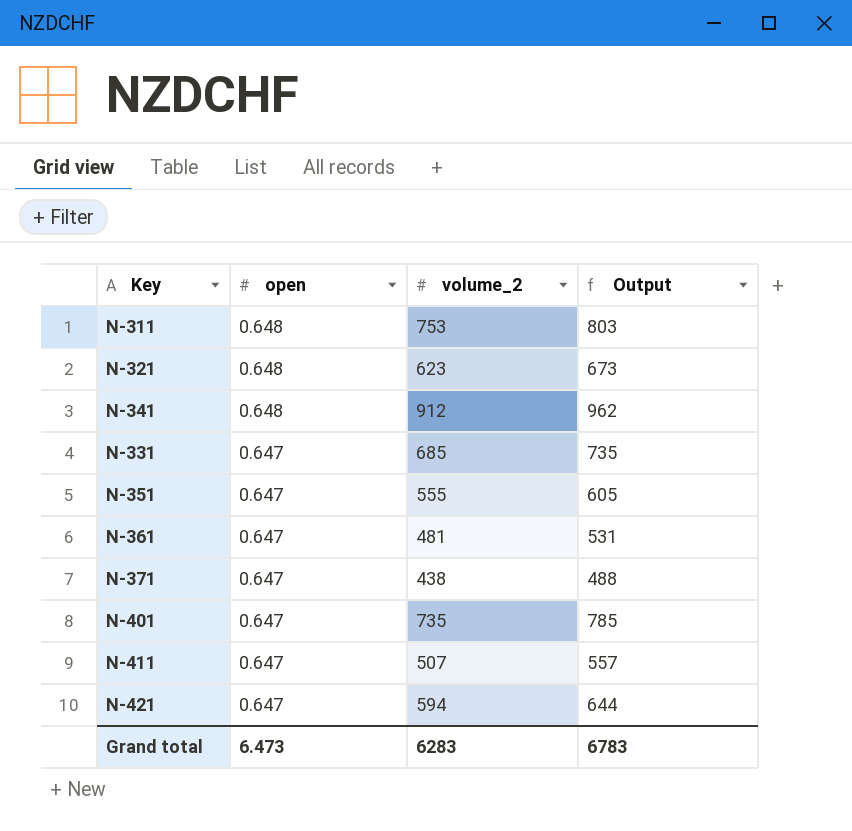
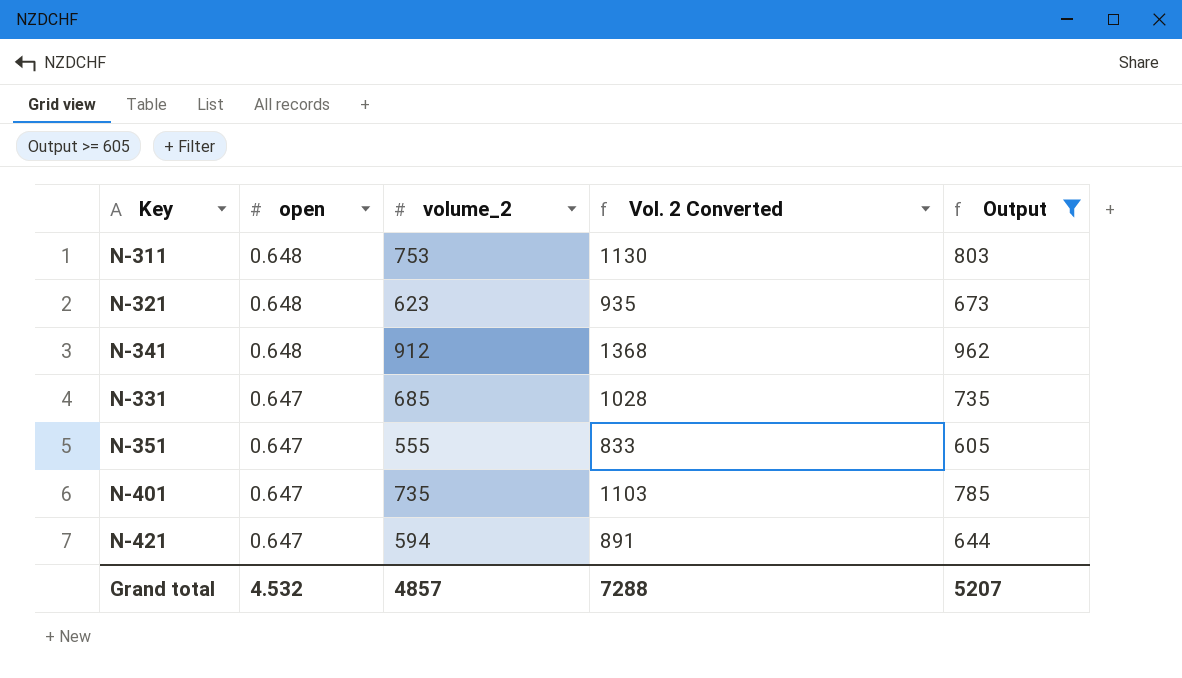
filter: none -> Output >= 605
column Vol. 2 Converted | formula: none -> [volume_2] * 1.5
Grand total | open: 6.473 -> 4.532
Grand total | volume_2: 6283 -> 4857
Grand total | Output: 6783 -> 5207

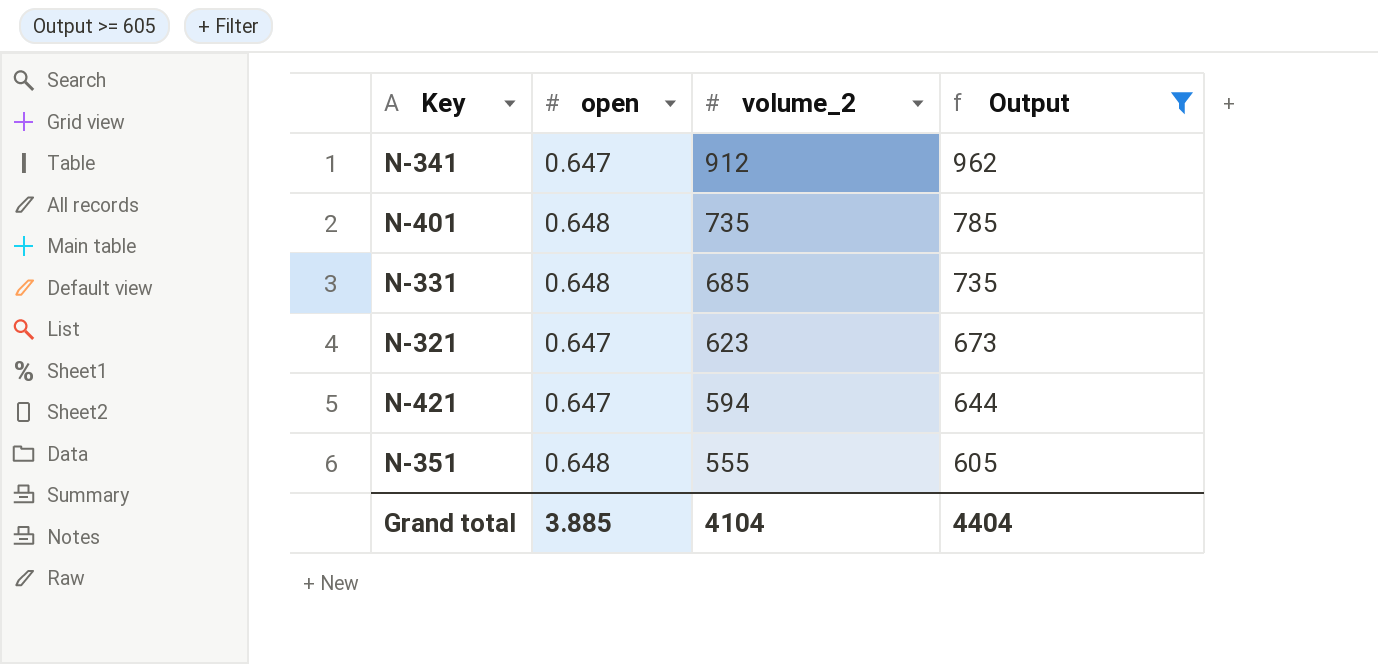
row order: open descending -> volume_2 descending
column Vol. 2 Converted | formula: [volume_2] * 1.5 -> none
row N-311: 0.648 | 753 | 1130 | 803 -> none
N-341 | open: 0.648 -> 0.647
N-401 | open: 0.647 -> 0.648
N-331 | open: 0.647 -> 0.648
N-321 | open: 0.648 -> 0.647
N-351 | open: 0.647 -> 0.648
Grand total | open: 4.532 -> 3.885
Grand total | volume_2: 4857 -> 4104
Grand total | Output: 5207 -> 4404

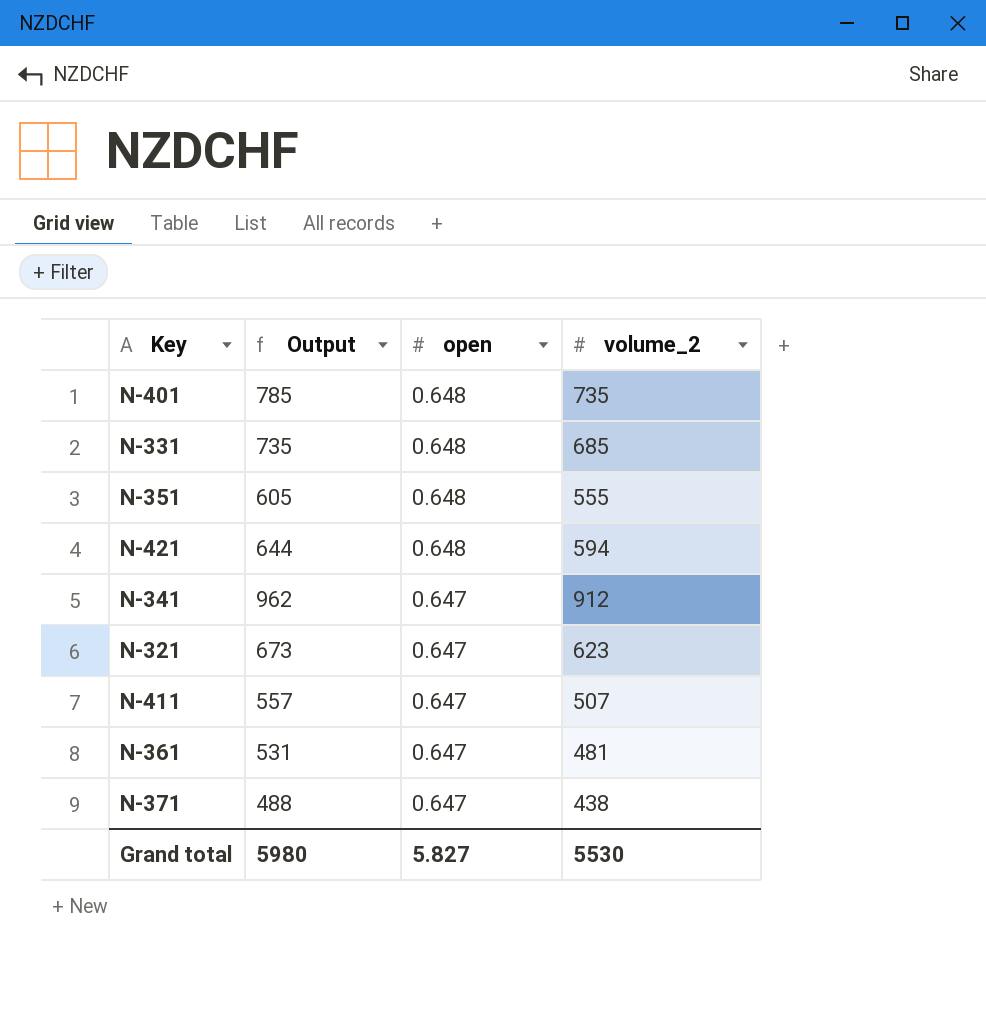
filter: Output >= 605 -> none
row order: volume_2 descending -> open descending
column Output | position: 4 -> 2
N-421 | open: 0.647 -> 0.648
Grand total | Output: 4404 -> 5980
Grand total | open: 3.885 -> 5.827
Grand total | volume_2: 4104 -> 5530

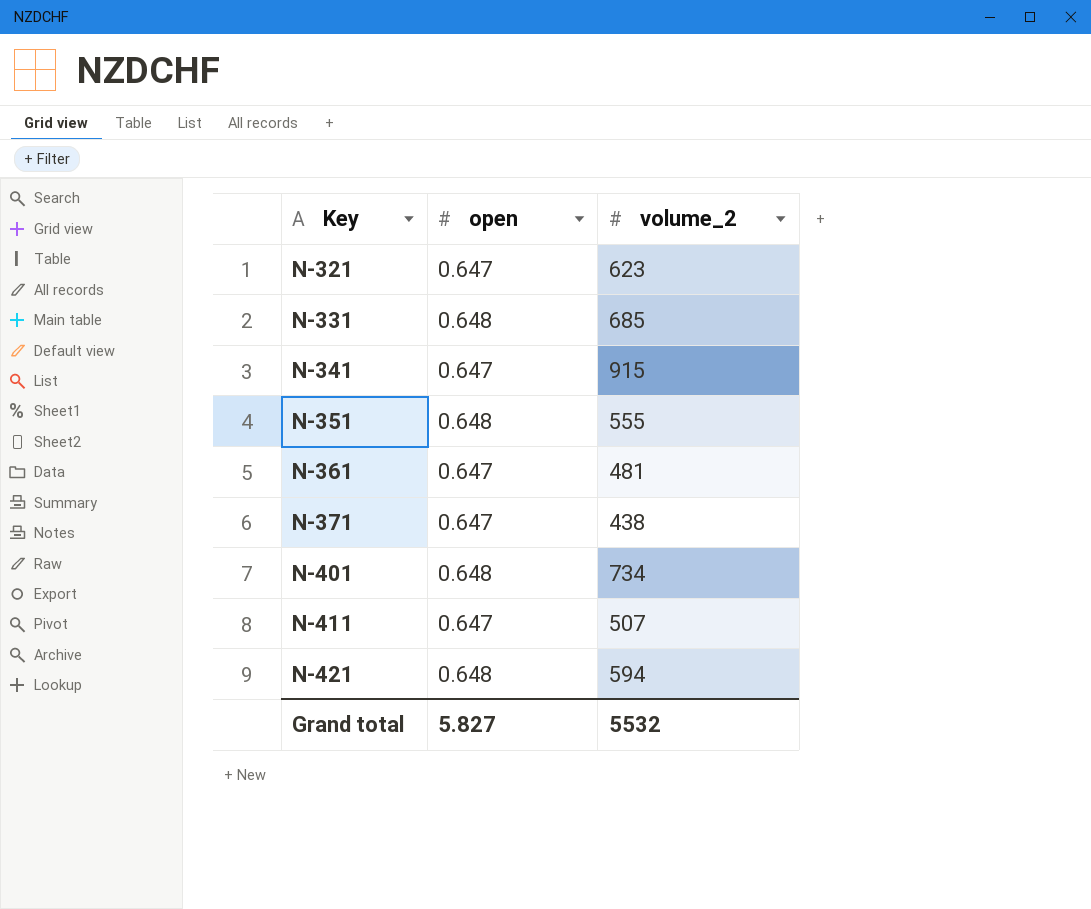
row order: open descending -> Key ascending
column Output | formula: [volume_2] + 50 -> none
N-341 | volume_2: 912 -> 915
N-401 | volume_2: 735 -> 734
Grand total | volume_2: 5530 -> 5532

